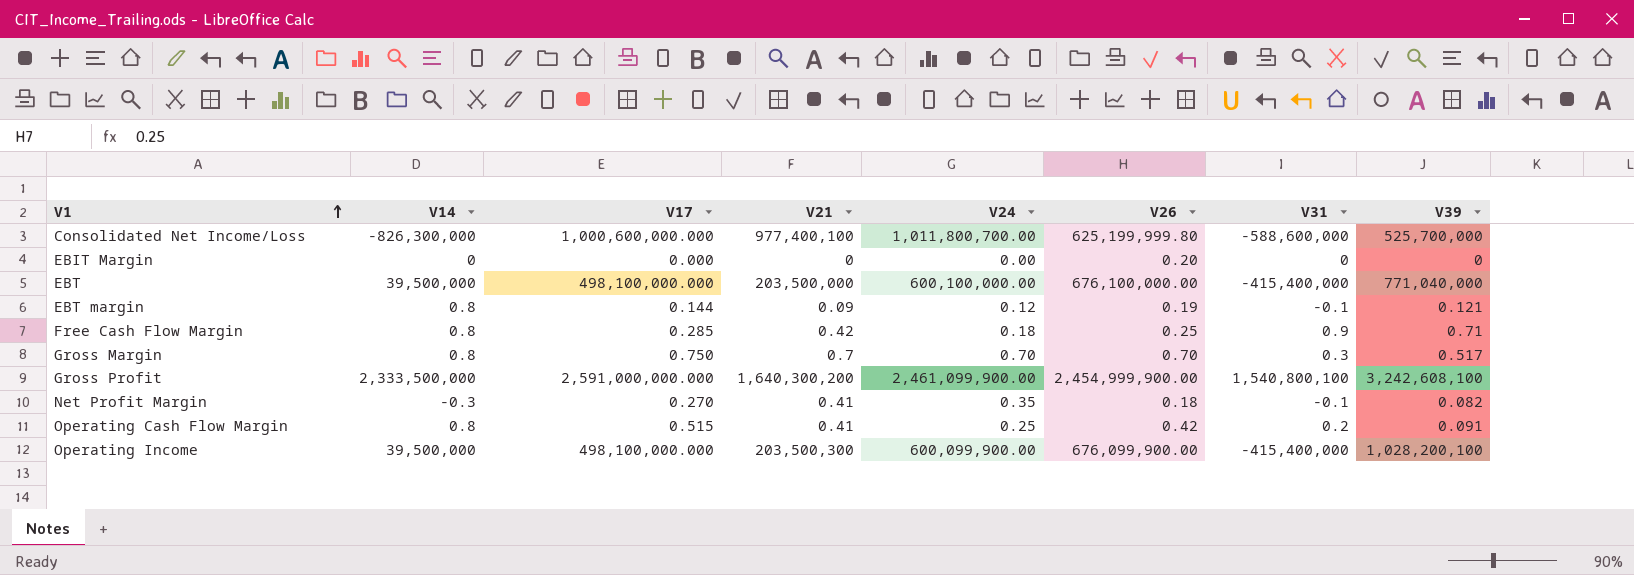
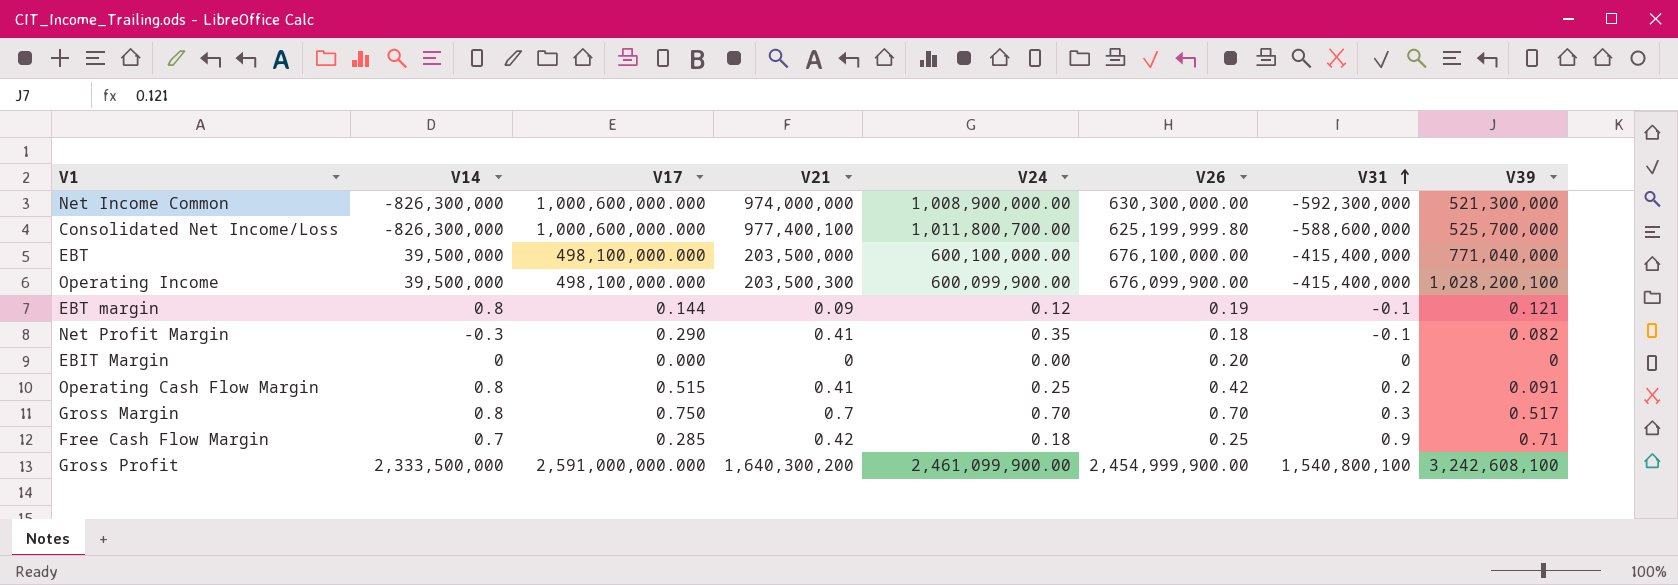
row order: V1 ascending -> V31 ascending
row Net Income Common: none -> -826,300,000 | 1,000,600,000.000 | 974,000,000 | 1,008,900,000.00 | 630,300,000.00 | -592,300,000 | 521,300,000
Net Profit Margin | V17: 0.270 -> 0.290
Free Cash Flow Margin | V14: 0.8 -> 0.7

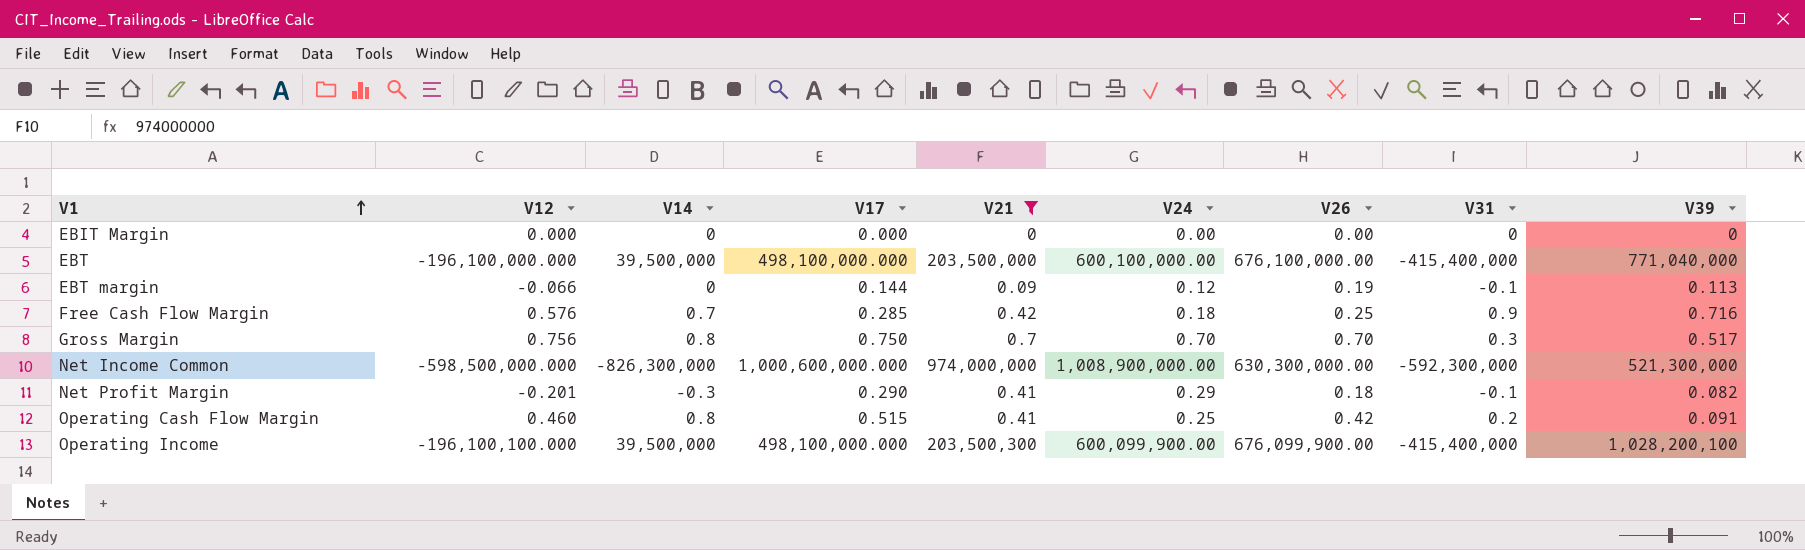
filter: none -> V21 <= 974,000,000
row order: V31 ascending -> V1 ascending
column V12 | position: none -> 2
EBIT Margin | V26: 0.20 -> 0.00
EBT margin | V14: 0.8 -> 0
EBT margin | V39: 0.121 -> 0.113
Free Cash Flow Margin | V39: 0.71 -> 0.716
Net Profit Margin | V24: 0.35 -> 0.29

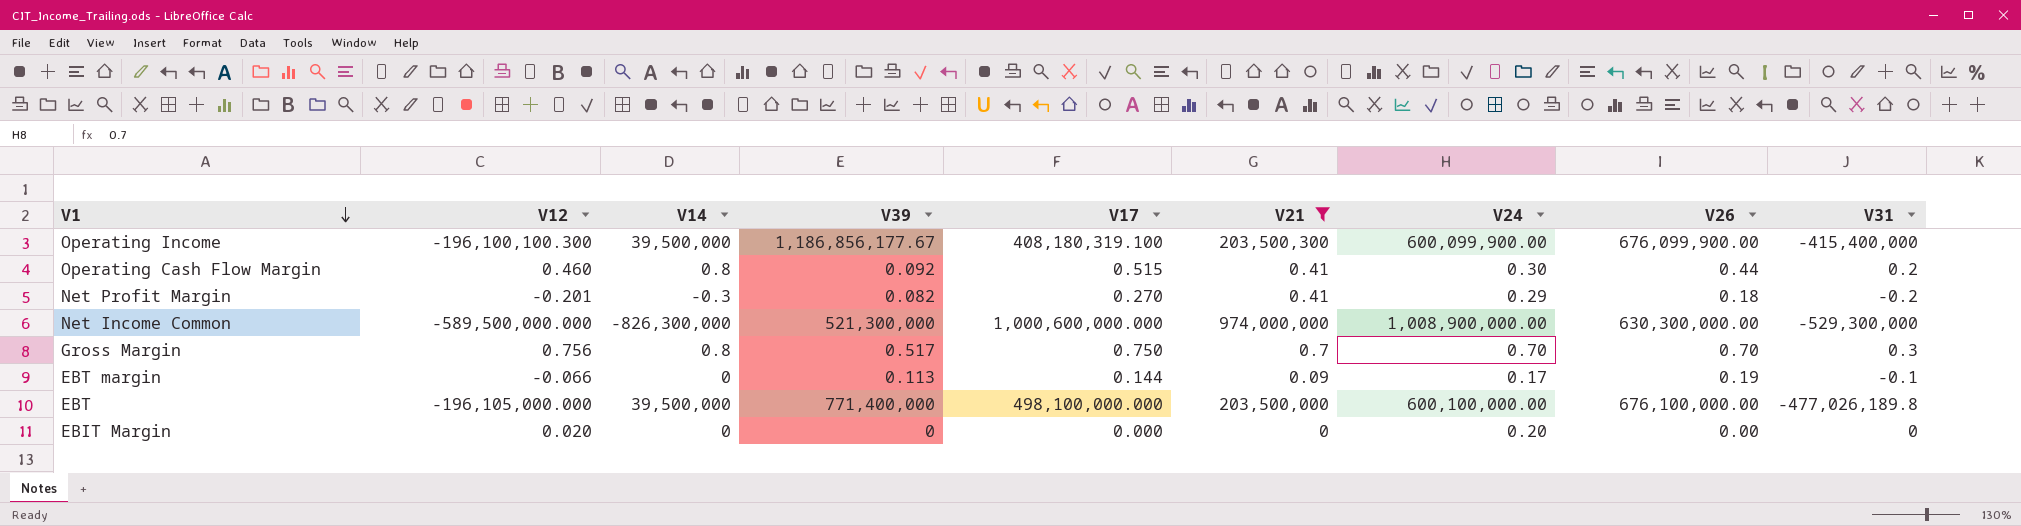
row order: V1 ascending -> V1 descending
column V39 | position: 9 -> 4
row Free Cash Flow Margin: 0.576 | 0.7 | 0.285 | 0.42 | 0.18 | 0.25 | 0.9 | 0.716 -> none
Operating Income | V12: -196,100,100.000 -> -196,100,100.300
Operating Income | V39: 1,028,200,100 -> 1,186,856,177.67
Operating Income | V17: 498,100,000.000 -> 408,180,319.100
Operating Cash Flow Margin | V39: 0.091 -> 0.092
Operating Cash Flow Margin | V24: 0.25 -> 0.30
Operating Cash Flow Margin | V26: 0.42 -> 0.44
Net Profit Margin | V17: 0.290 -> 0.270
Net Profit Margin | V31: -0.1 -> -0.2
Net Income Common | V12: -598,500,000.000 -> -589,500,000.000
Net Income Common | V31: -592,300,000 -> -529,300,000
EBT margin | V24: 0.12 -> 0.17
EBT | V12: -196,100,000.000 -> -196,105,000.000
EBT | V39: 771,040,000 -> 771,400,000
EBT | V31: -415,400,000 -> -477,026,189.8
EBIT Margin | V12: 0.000 -> 0.020
EBIT Margin | V24: 0.00 -> 0.20

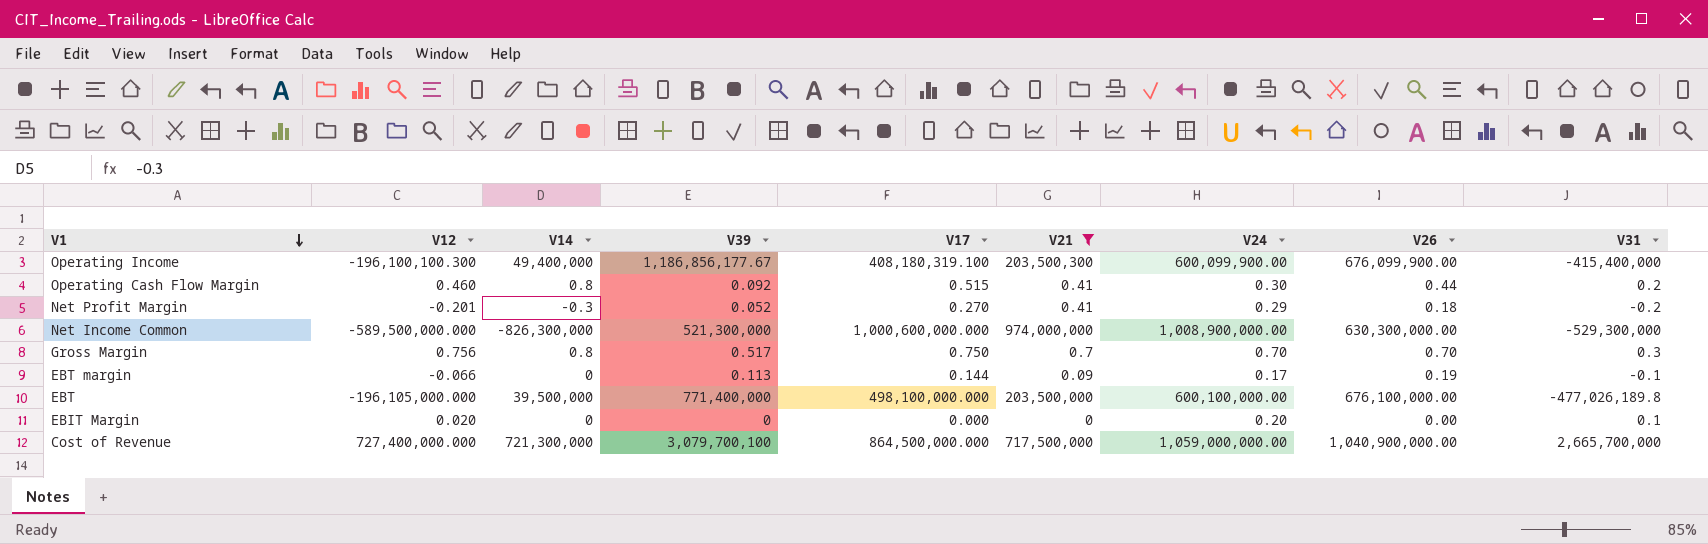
Operating Income | V14: 39,500,000 -> 49,400,000
Net Profit Margin | V39: 0.082 -> 0.052
EBIT Margin | V31: 0 -> 0.1
row Cost of Revenue: none -> 727,400,000.000 | 721,300,000 | 3,079,700,100 | 864,500,000.000 | 717,500,000 | 1,059,000,000.00 | 1,040,900,000.00 | 2,665,700,000

